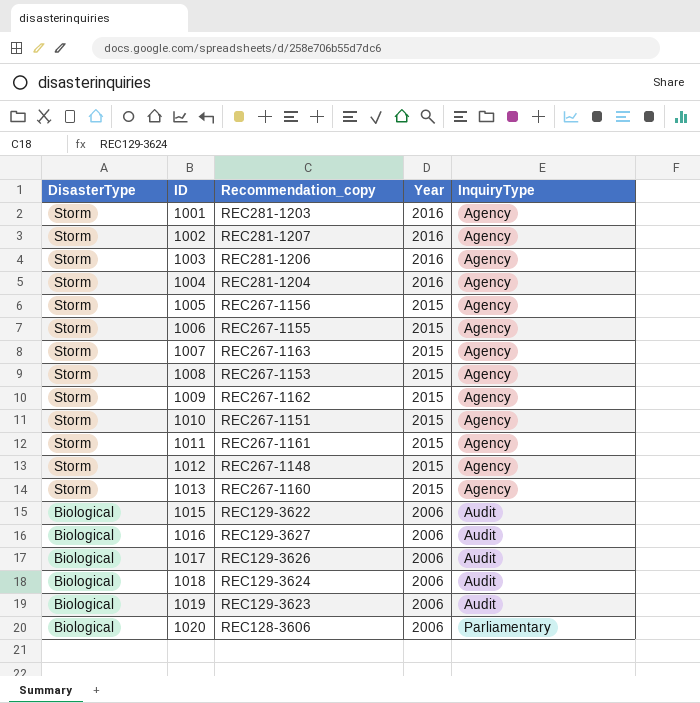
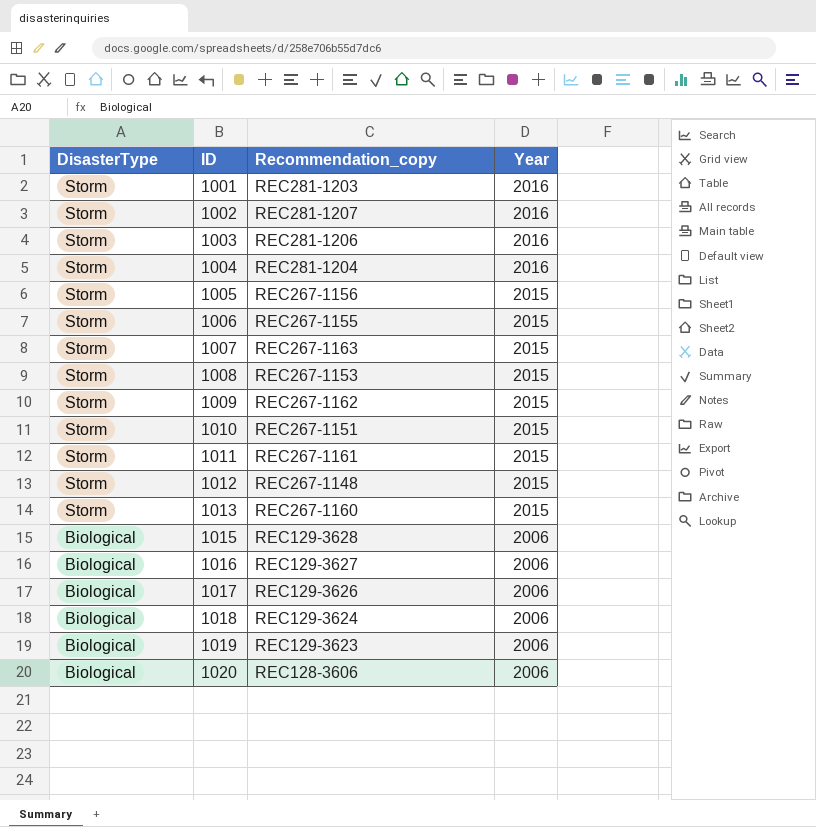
column InquiryType | position: 5 -> none
1015 | Recommendation_copy: REC129-3622 -> REC129-3628

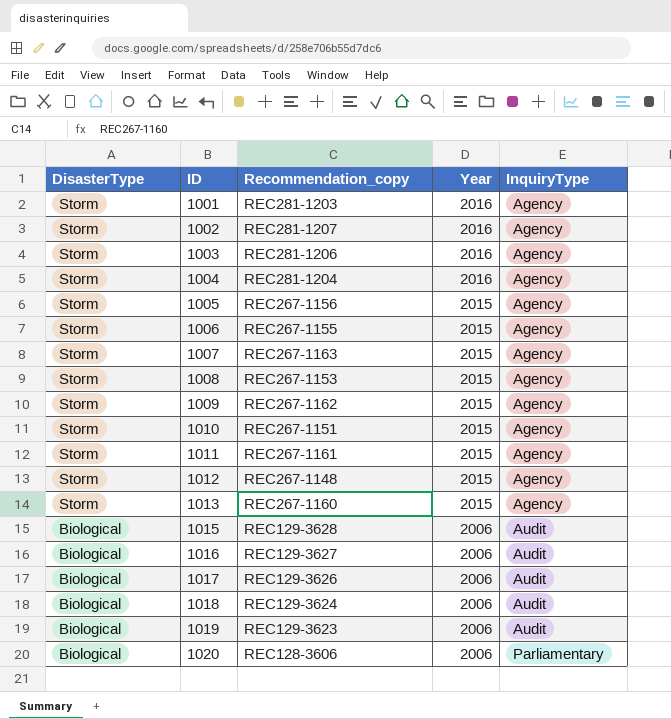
column InquiryType | position: none -> 5

